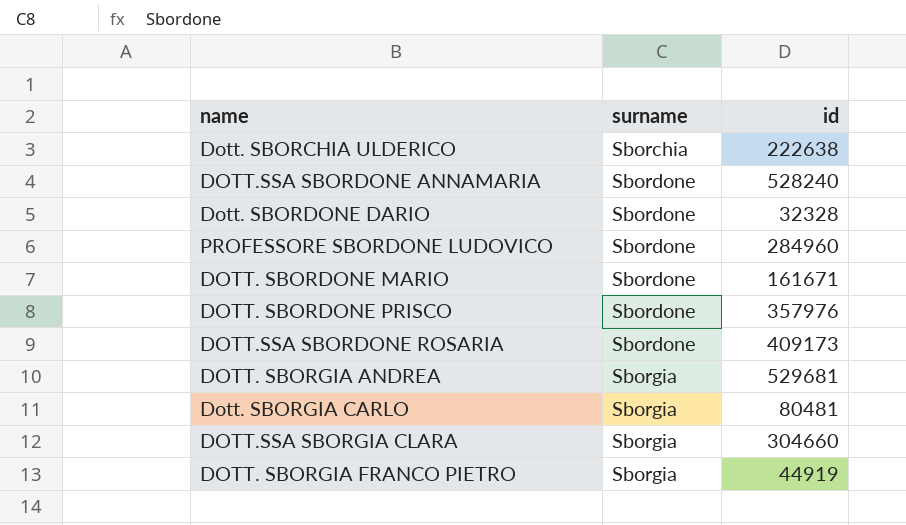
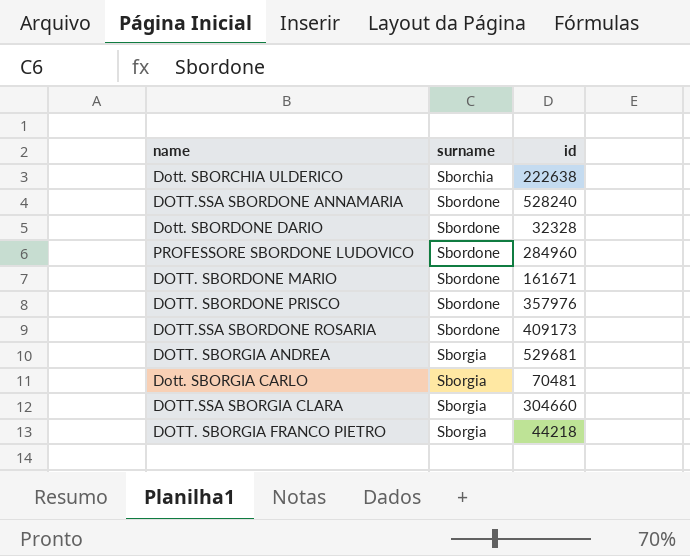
Dott. SBORGIA CARLO | id: 80481 -> 70481
DOTT. SBORGIA FRANCO PIETRO | id: 44919 -> 44218

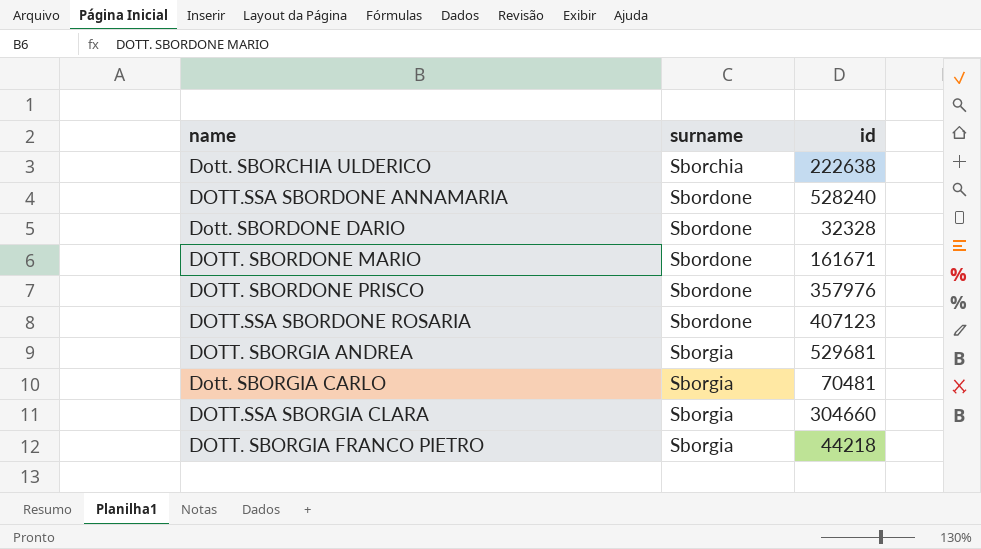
row PROFESSORE SBORDONE LUDOVICO: Sbordone | 284960 -> none
DOTT.SSA SBORDONE ROSARIA | id: 409173 -> 407123

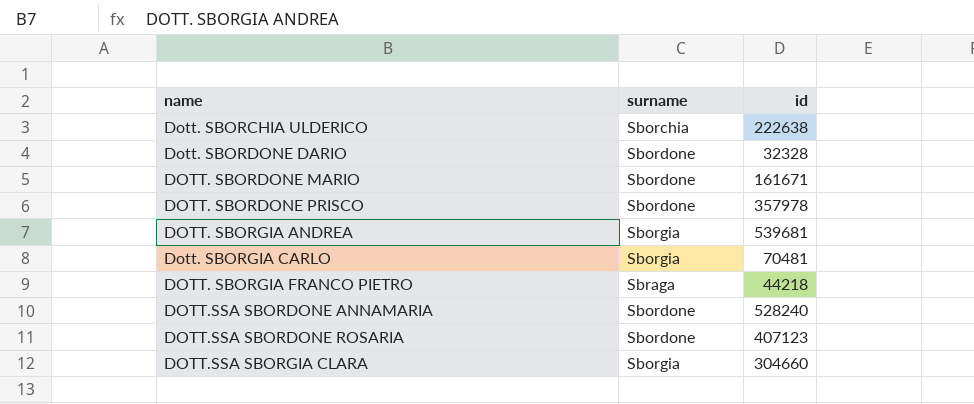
row order: surname ascending -> name ascending
DOTT. SBORDONE PRISCO | id: 357976 -> 357978
DOTT. SBORGIA ANDREA | id: 529681 -> 539681
DOTT. SBORGIA FRANCO PIETRO | surname: Sborgia -> Sbraga

